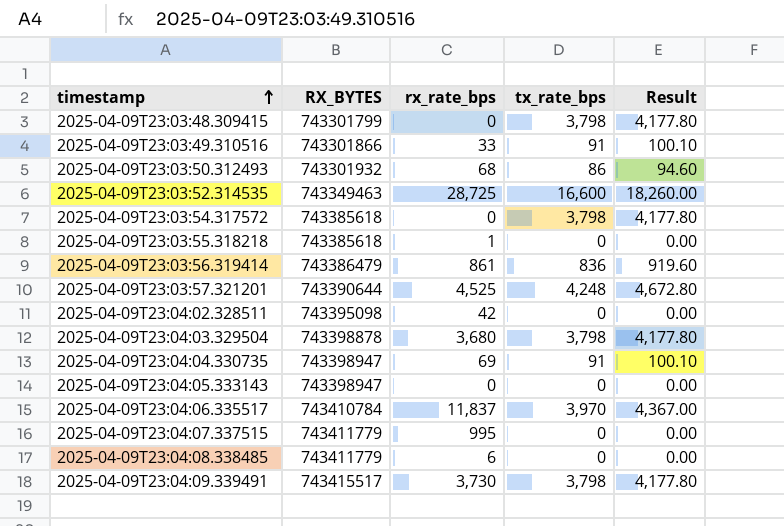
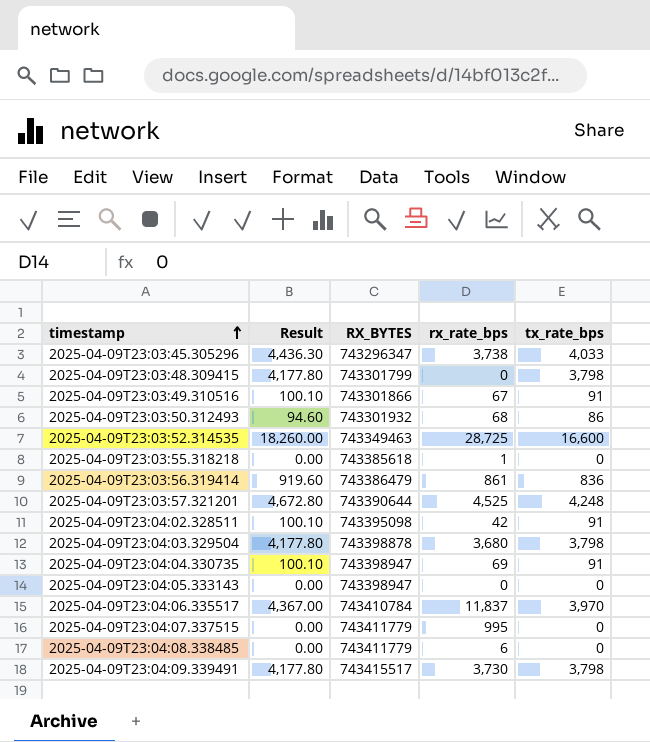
column Result | position: 5 -> 2
row 2025-04-09T23:03:54.317572: 743385618 | 0 | 3,798 | 4,177.80 -> none
row 2025-04-09T23:03:45.305296: none -> 4,436.30 | 743296347 | 3,738 | 4,033
2025-04-09T23:03:49.310516 | rx_rate_bps: 33 -> 67
2025-04-09T23:04:02.328511 | Result: 0.00 -> 100.10
2025-04-09T23:04:02.328511 | tx_rate_bps: 0 -> 91

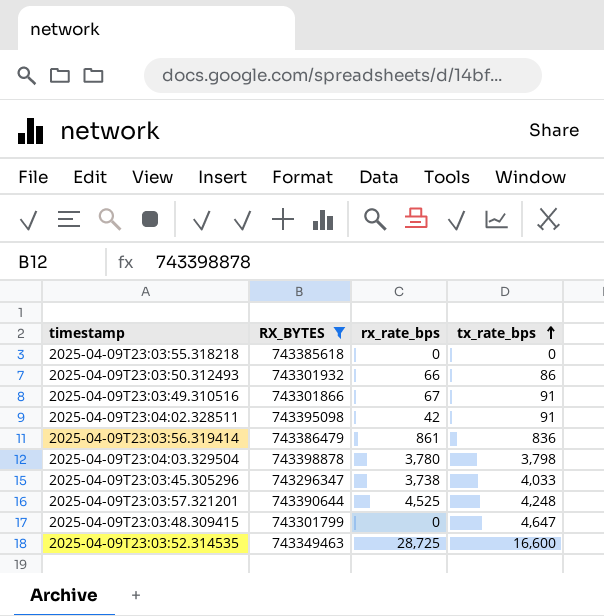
filter: none -> RX_BYTES <= 743398878
row order: timestamp ascending -> tx_rate_bps ascending
column Result | formula: [tx_rate_bps] * 1.1 -> none
2025-04-09T23:03:55.318218 | rx_rate_bps: 1 -> 0
2025-04-09T23:03:50.312493 | rx_rate_bps: 68 -> 66
2025-04-09T23:04:03.329504 | rx_rate_bps: 3,680 -> 3,780
2025-04-09T23:03:48.309415 | tx_rate_bps: 3,798 -> 4,647

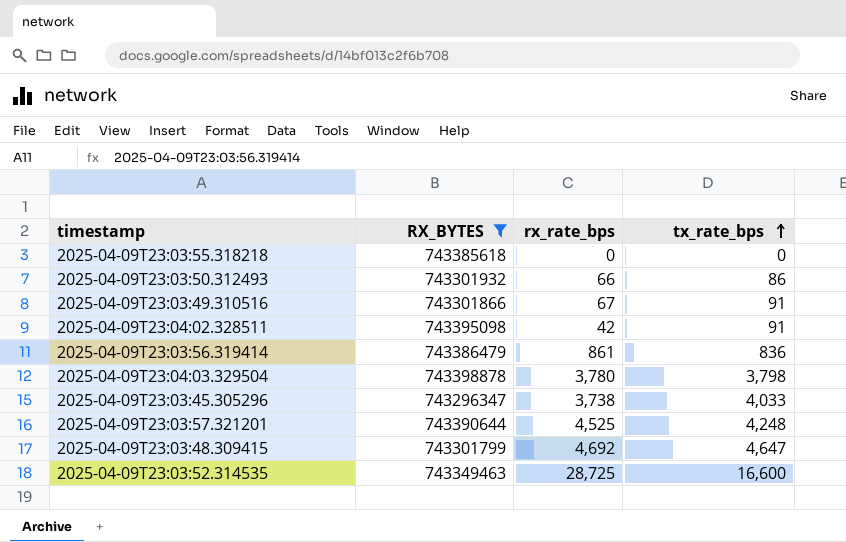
2025-04-09T23:03:48.309415 | rx_rate_bps: 0 -> 4,692

